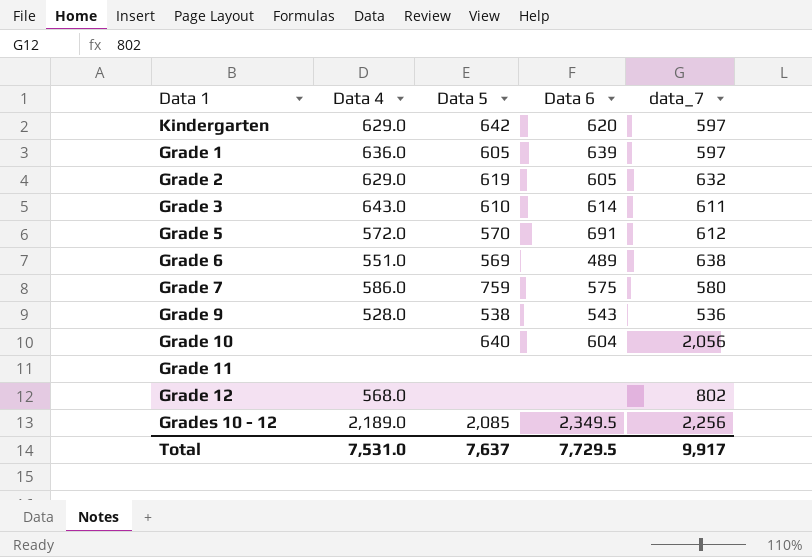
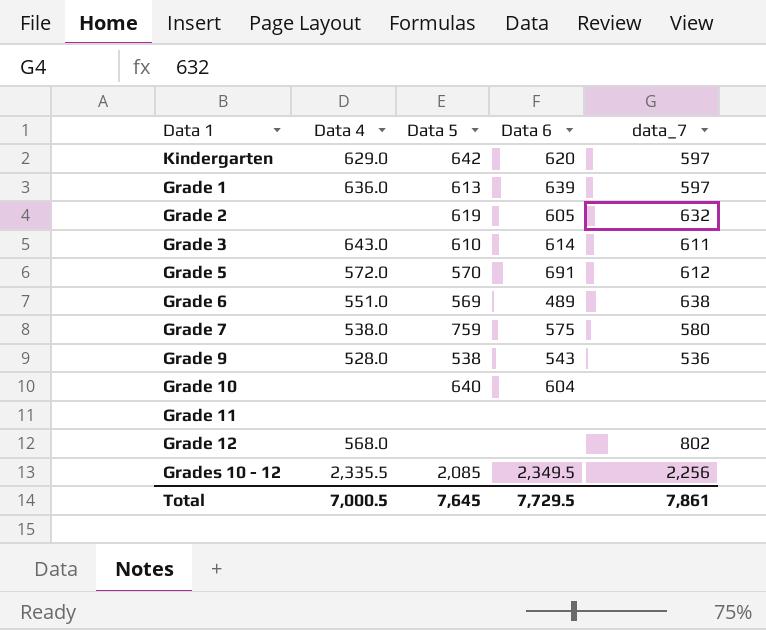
Grade 1 | Data 5: 605 -> 613
Grade 2 | Data 4: 629.0 -> none
Grade 7 | Data 4: 586.0 -> 538.0
Grade 10 | data_7: 2,056 -> none
Grades 10 - 12 | Data 4: 2,189.0 -> 2,335.5
Total | Data 4: 7,531.0 -> 7,000.5
Total | Data 5: 7,637 -> 7,645
Total | data_7: 9,917 -> 7,861

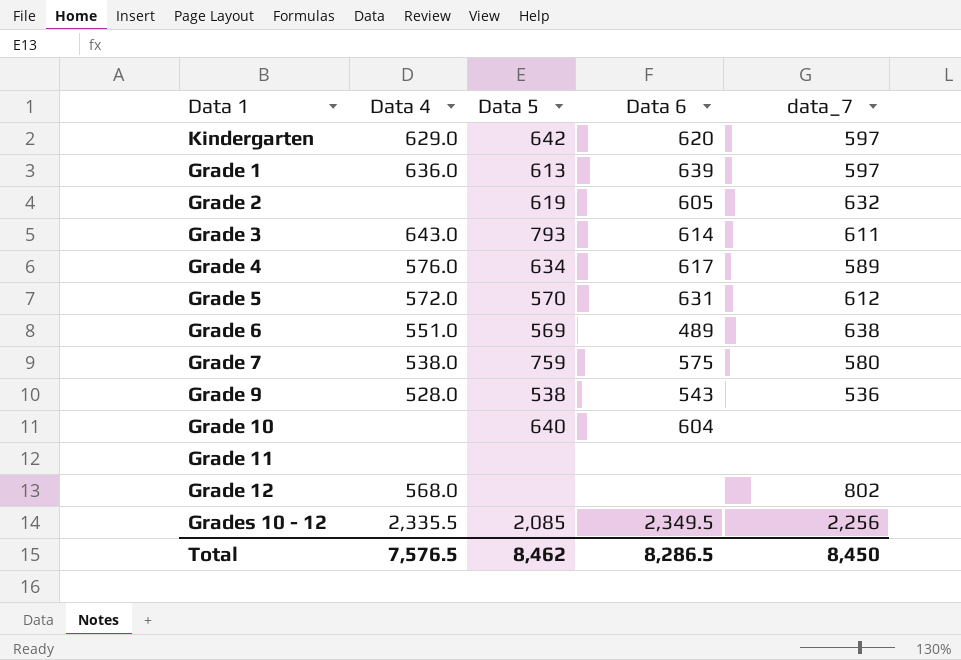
Grade 3 | Data 5: 610 -> 793
row Grade 4: none -> 576.0 | 634 | 617 | 589
Grade 5 | Data 6: 691 -> 631
Total | Data 4: 7,000.5 -> 7,576.5
Total | Data 5: 7,645 -> 8,462
Total | Data 6: 7,729.5 -> 8,286.5
Total | data_7: 7,861 -> 8,450

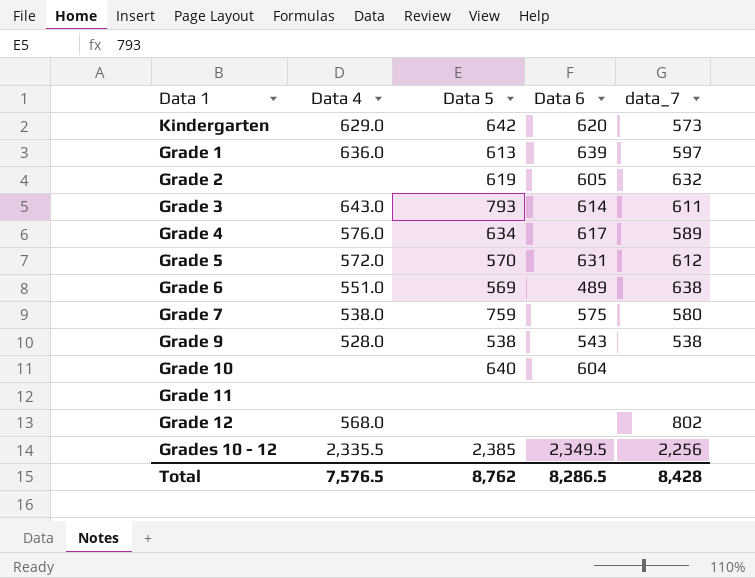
Kindergarten | data_7: 597 -> 573
Grade 9 | data_7: 536 -> 538
Grades 10 - 12 | Data 5: 2,085 -> 2,385
Total | Data 5: 8,462 -> 8,762
Total | data_7: 8,450 -> 8,428

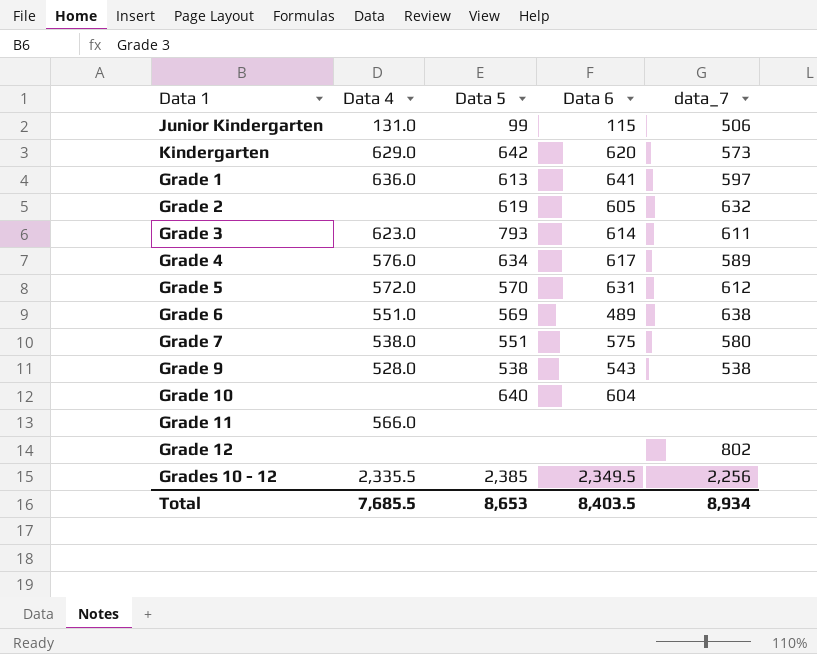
row Junior Kindergarten: none -> 131.0 | 99 | 115 | 506
Grade 1 | Data 6: 639 -> 641
Grade 3 | Data 4: 643.0 -> 623.0
Grade 7 | Data 5: 759 -> 551
Grade 11 | Data 4: none -> 566.0
Grade 12 | Data 4: 568.0 -> none
Total | Data 4: 7,576.5 -> 7,685.5
Total | Data 5: 8,762 -> 8,653
Total | Data 6: 8,286.5 -> 8,403.5
Total | data_7: 8,428 -> 8,934

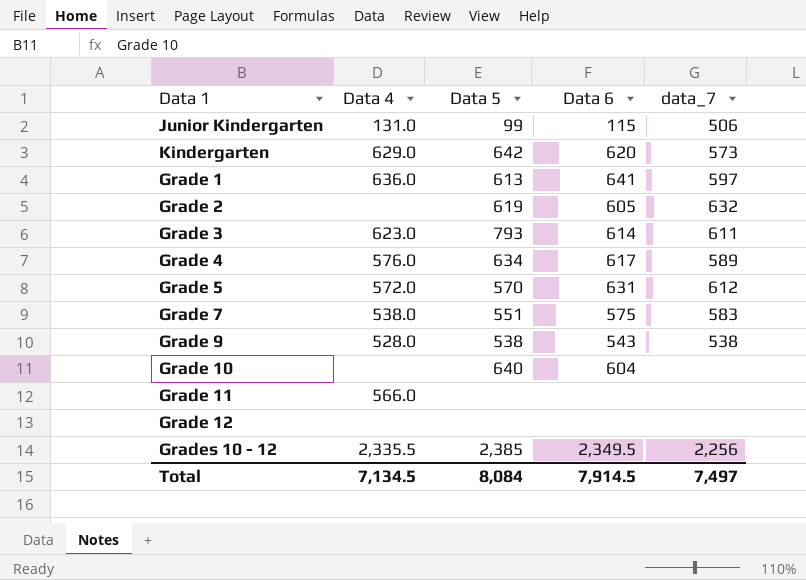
row Grade 6: 551.0 | 569 | 489 | 638 -> none
Grade 7 | data_7: 580 -> 583
Grade 12 | data_7: 802 -> none
Total | Data 4: 7,685.5 -> 7,134.5
Total | Data 5: 8,653 -> 8,084
Total | Data 6: 8,403.5 -> 7,914.5
Total | data_7: 8,934 -> 7,497

